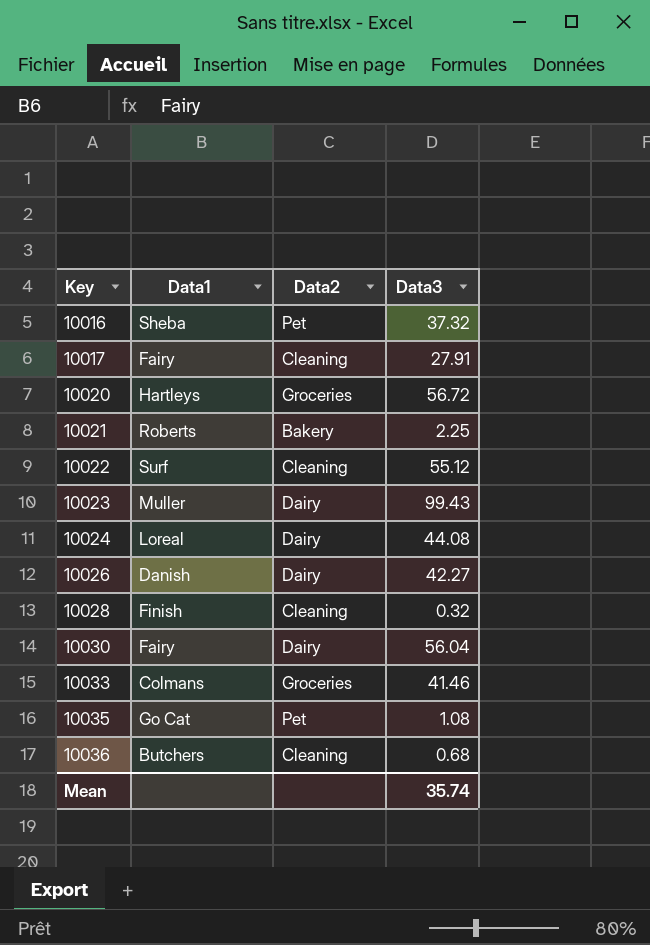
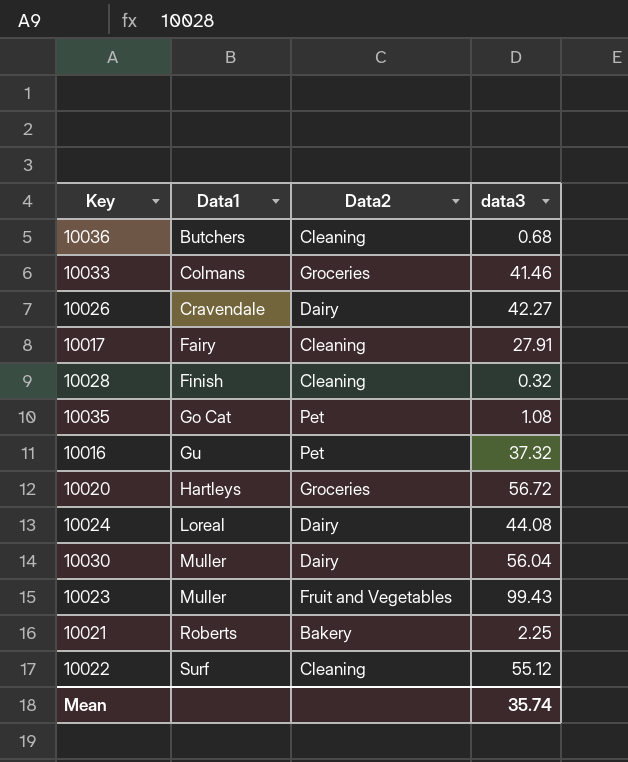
row order: Key ascending -> Data1 ascending
column name: Data3 -> data3
10026 | Data1: Danish -> Cravendale
10016 | Data1: Sheba -> Gu
10030 | Data1: Fairy -> Muller
10023 | Data2: Dairy -> Fruit and Vegetables

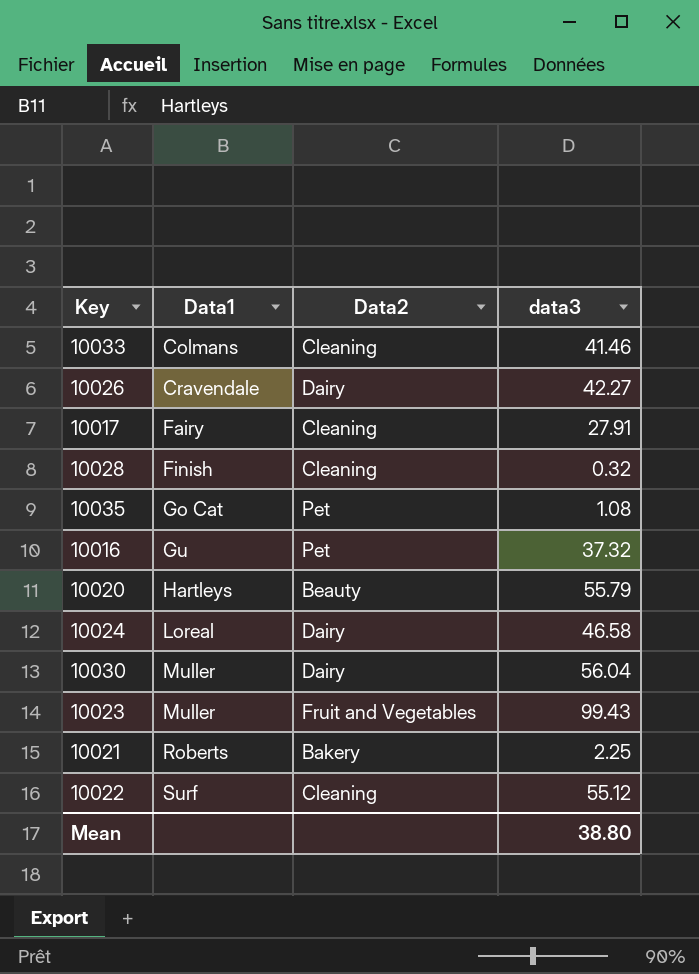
row 10036: Butchers | Cleaning | 0.68 -> none
10033 | Data2: Groceries -> Cleaning
10020 | Data2: Groceries -> Beauty
10020 | data3: 56.72 -> 55.79
10024 | data3: 44.08 -> 46.58
Mean | data3: 35.74 -> 38.80

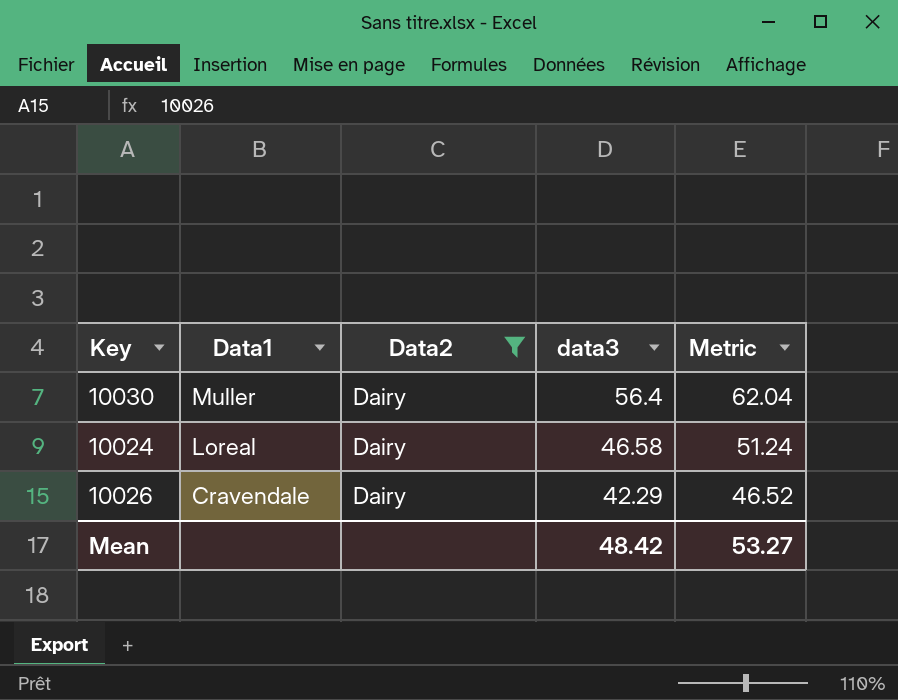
filter: none -> Data2 = Dairy
row order: Data1 ascending -> Data1 descending
column Metric | formula: none -> [data3] * 1.1
10030 | data3: 56.04 -> 56.4
10026 | data3: 42.27 -> 42.29
Mean | data3: 38.80 -> 48.42

